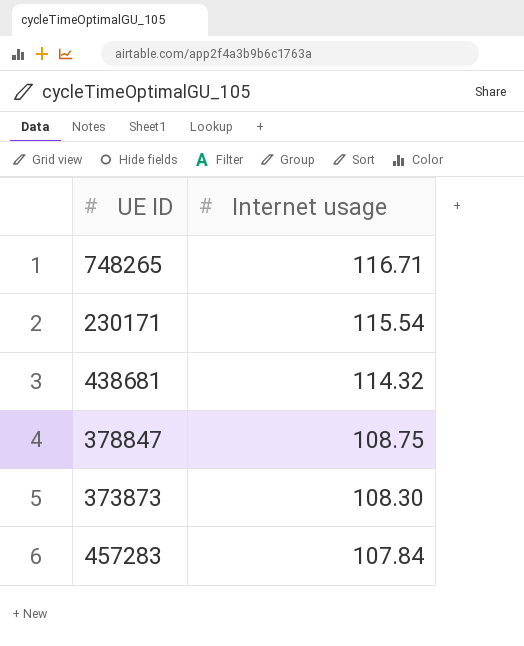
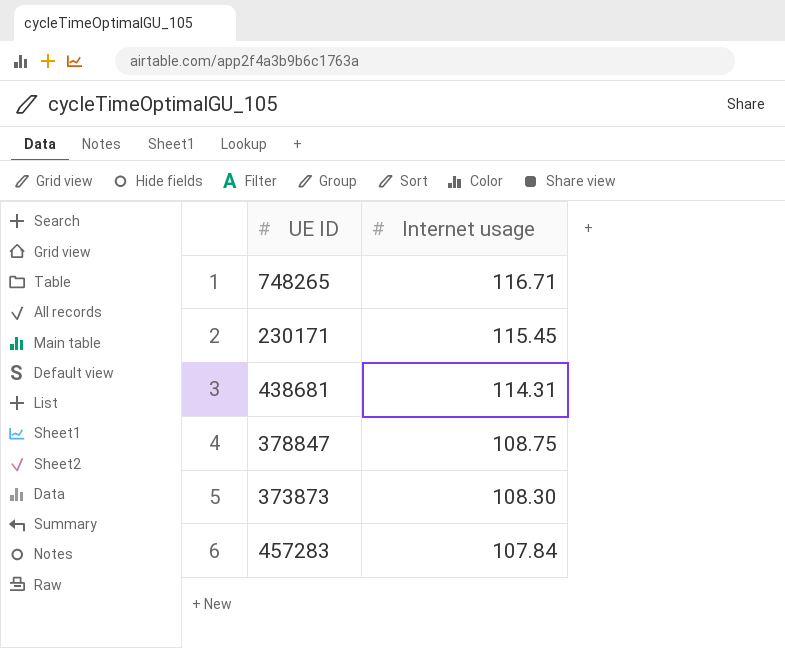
230171 | Internet usage: 115.54 -> 115.45
438681 | Internet usage: 114.32 -> 114.31

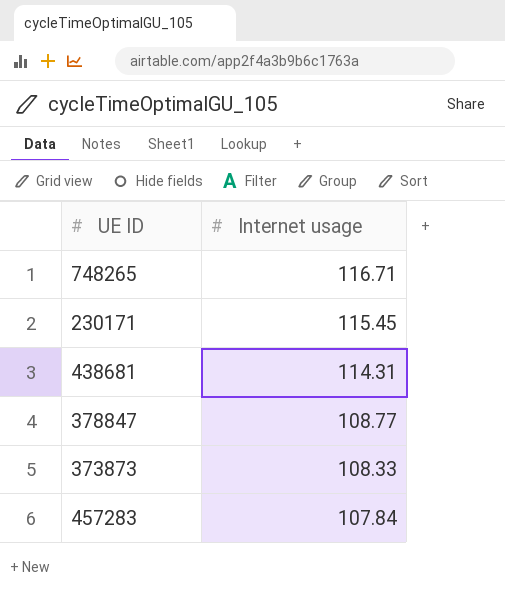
378847 | Internet usage: 108.75 -> 108.77
373873 | Internet usage: 108.30 -> 108.33

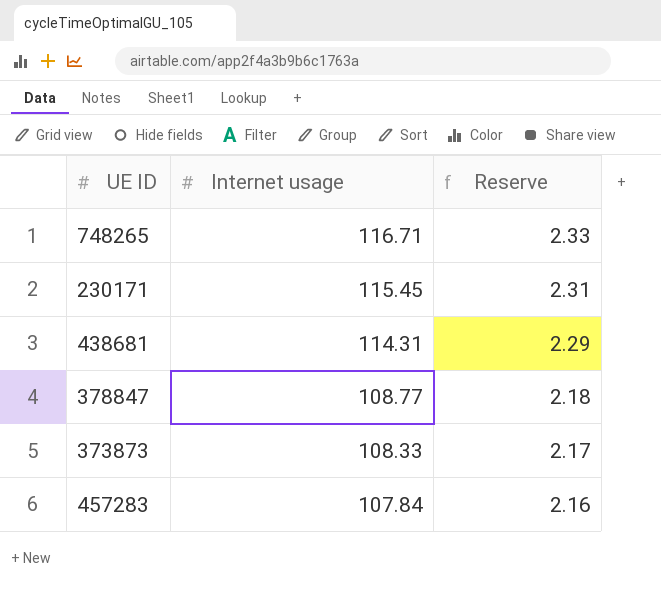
column Reserve | formula: none -> [Internet usage] * 0.02

